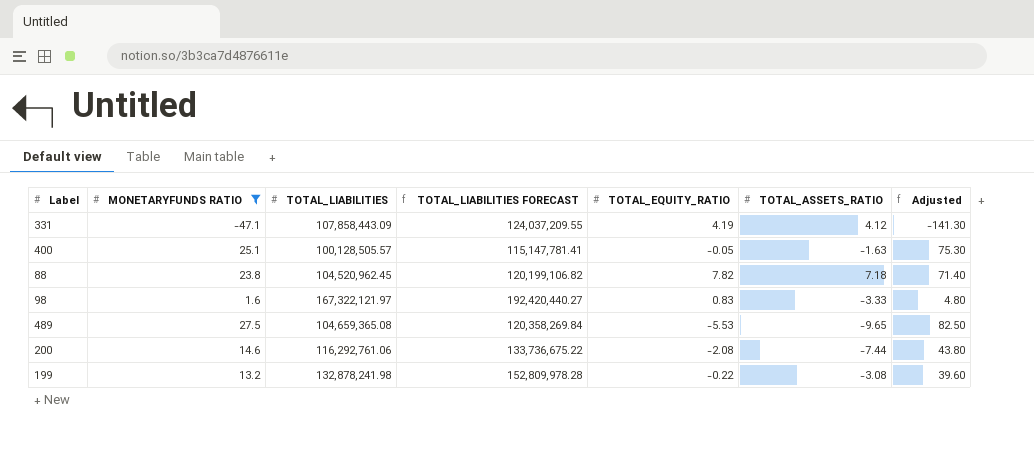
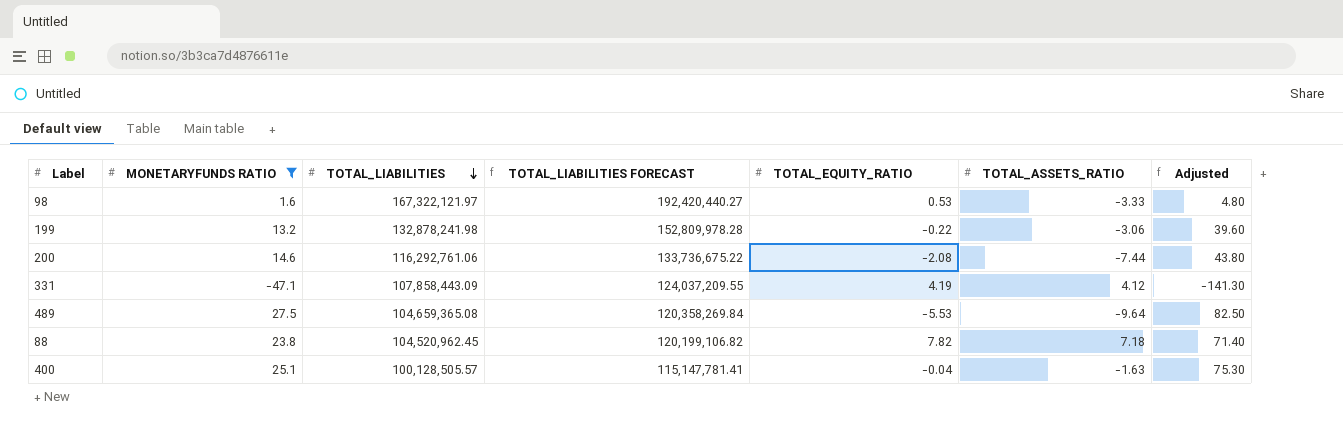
row order: none -> TOTAL_LIABILITIES descending
98 | TOTAL_EQUITY_RATIO: 0.83 -> 0.53
199 | TOTAL_ASSETS_RATIO: -3.08 -> -3.06
489 | TOTAL_ASSETS_RATIO: -9.65 -> -9.64
400 | TOTAL_EQUITY_RATIO: -0.05 -> -0.04

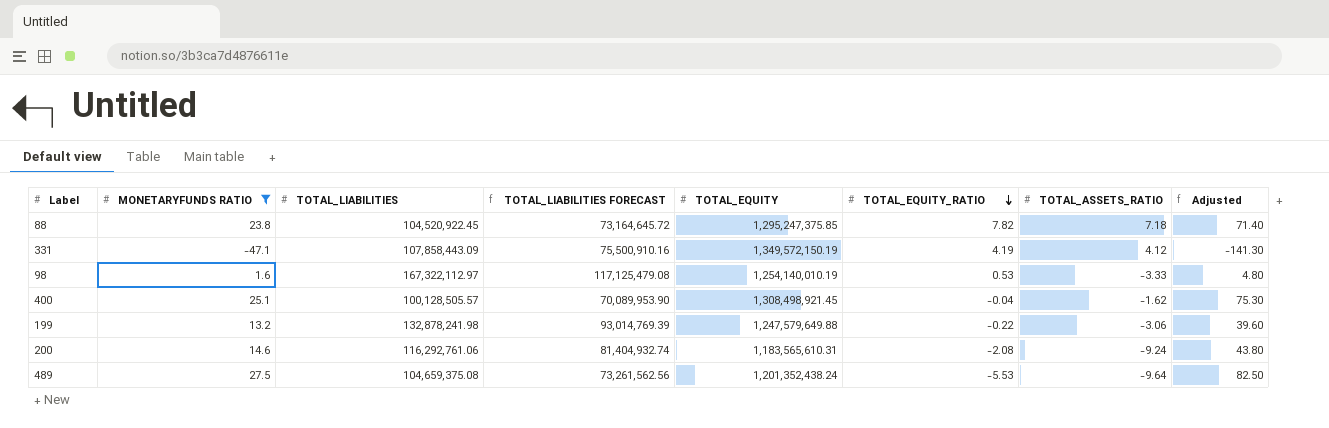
row order: TOTAL_LIABILITIES descending -> TOTAL_EQUITY_RATIO descending
column TOTAL_LIABILITIES FORECAST | formula: [TOTAL_LIABILITIES] * 1.15 -> [TOTAL_LIABILITIES] * 0.7
column TOTAL_EQUITY | position: none -> 5
88 | TOTAL_LIABILITIES: 104,520,962.45 -> 104,520,922.45
98 | TOTAL_LIABILITIES: 167,322,121.97 -> 167,322,112.97
400 | TOTAL_ASSETS_RATIO: -1.63 -> -1.62
200 | TOTAL_ASSETS_RATIO: -7.44 -> -9.24
489 | TOTAL_LIABILITIES: 104,659,365.08 -> 104,659,375.08

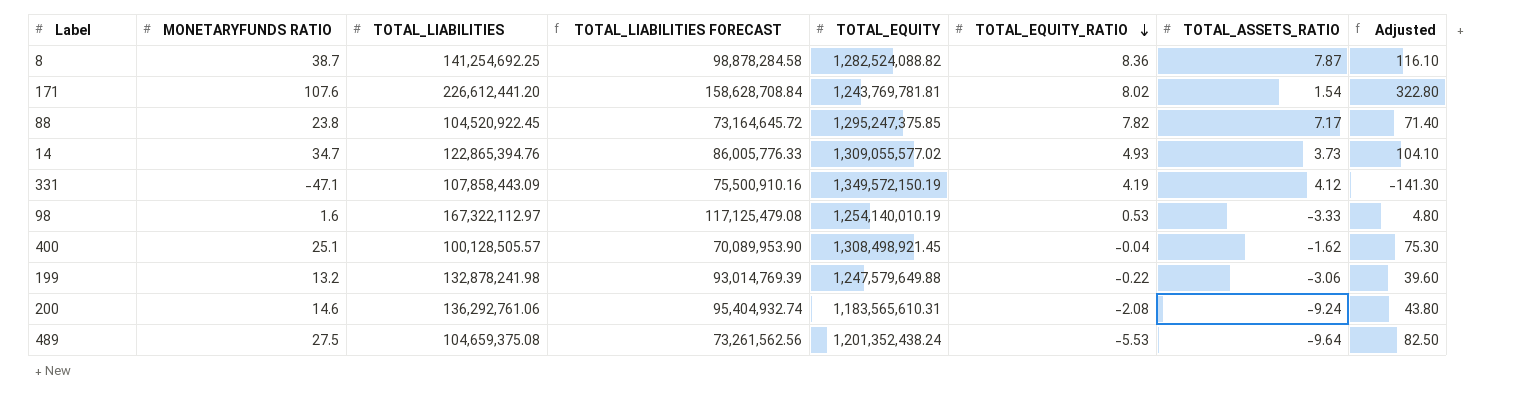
filter: MONETARYFUNDS RATIO <= 27.5 -> none
88 | TOTAL_ASSETS_RATIO: 7.18 -> 7.17
200 | TOTAL_LIABILITIES: 116,292,761.06 -> 136,292,761.06
200 | TOTAL_LIABILITIES FORECAST: 81,404,932.74 -> 95,404,932.74

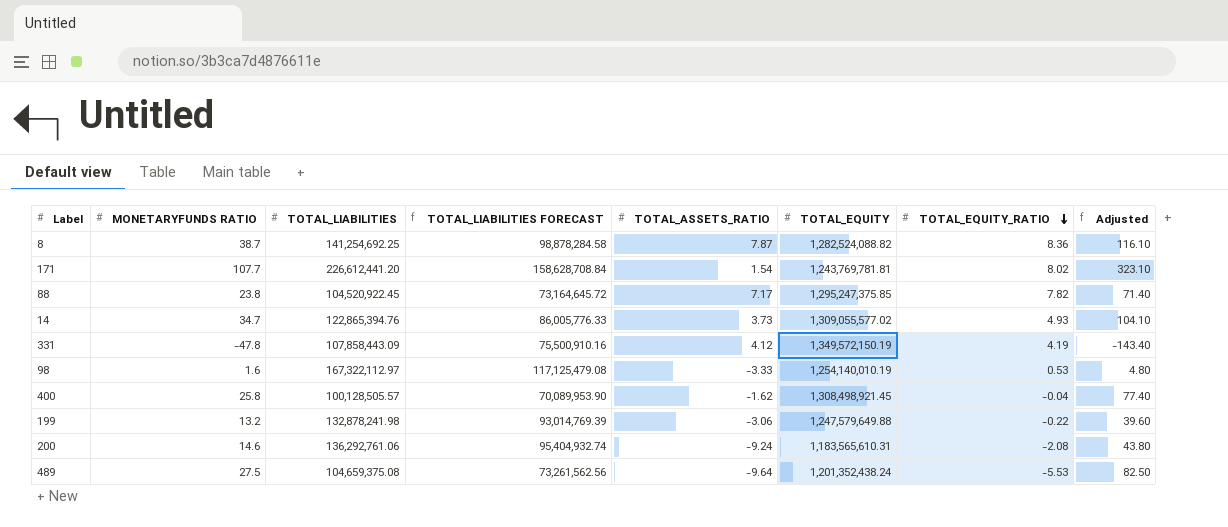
column TOTAL_ASSETS_RATIO | position: 7 -> 5
171 | MONETARYFUNDS RATIO: 107.6 -> 107.7
171 | Adjusted: 322.80 -> 323.10
331 | MONETARYFUNDS RATIO: -47.1 -> -47.8
331 | Adjusted: -141.30 -> -143.40
400 | MONETARYFUNDS RATIO: 25.1 -> 25.8
400 | Adjusted: 75.30 -> 77.40

